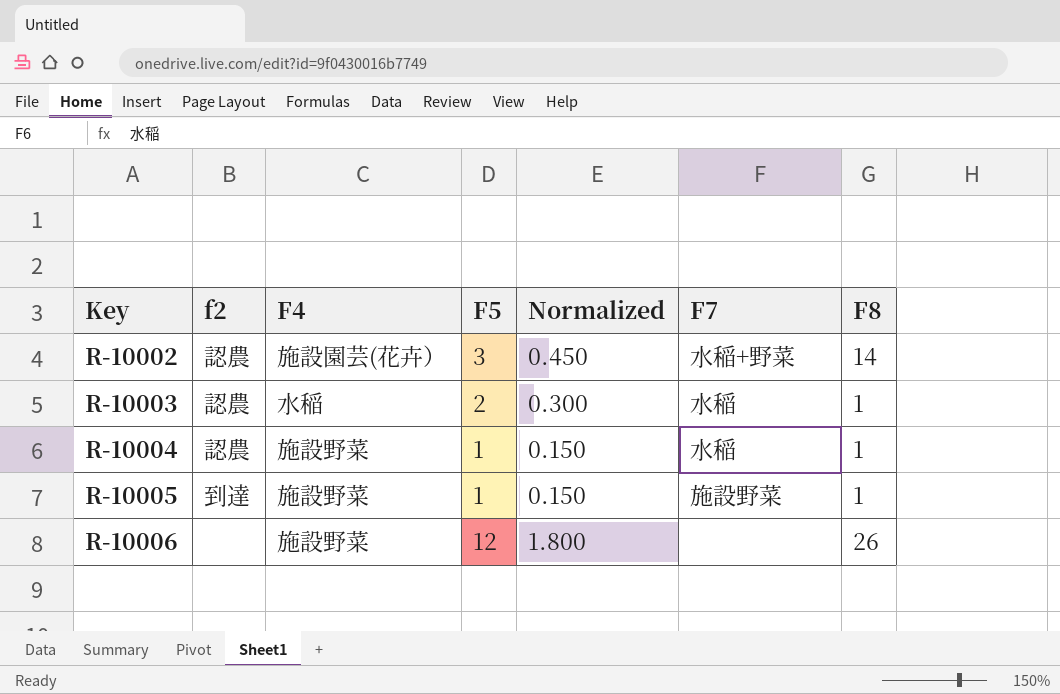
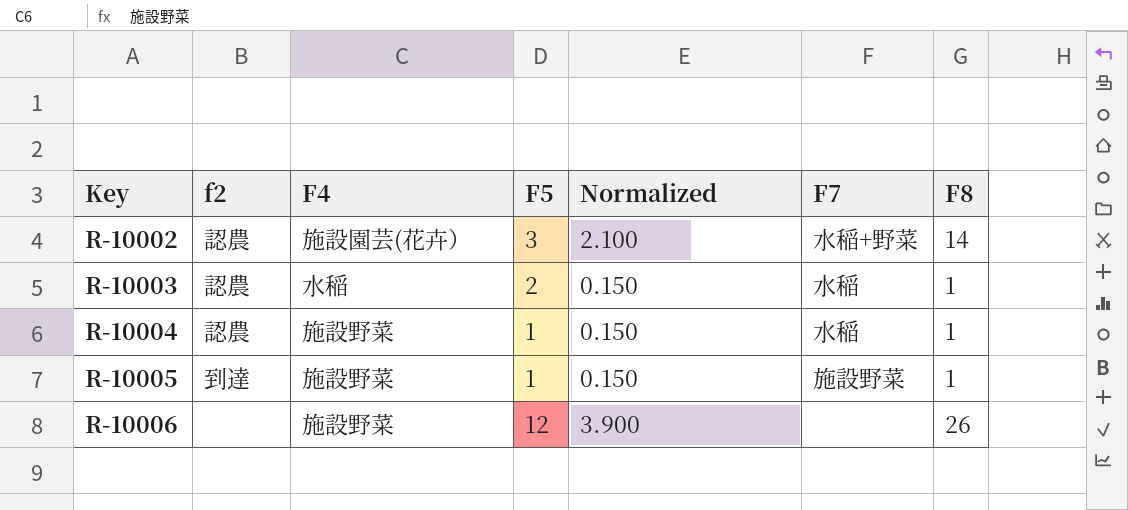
column Normalized | formula: [F5] * 0.15 -> [F8] * 0.15

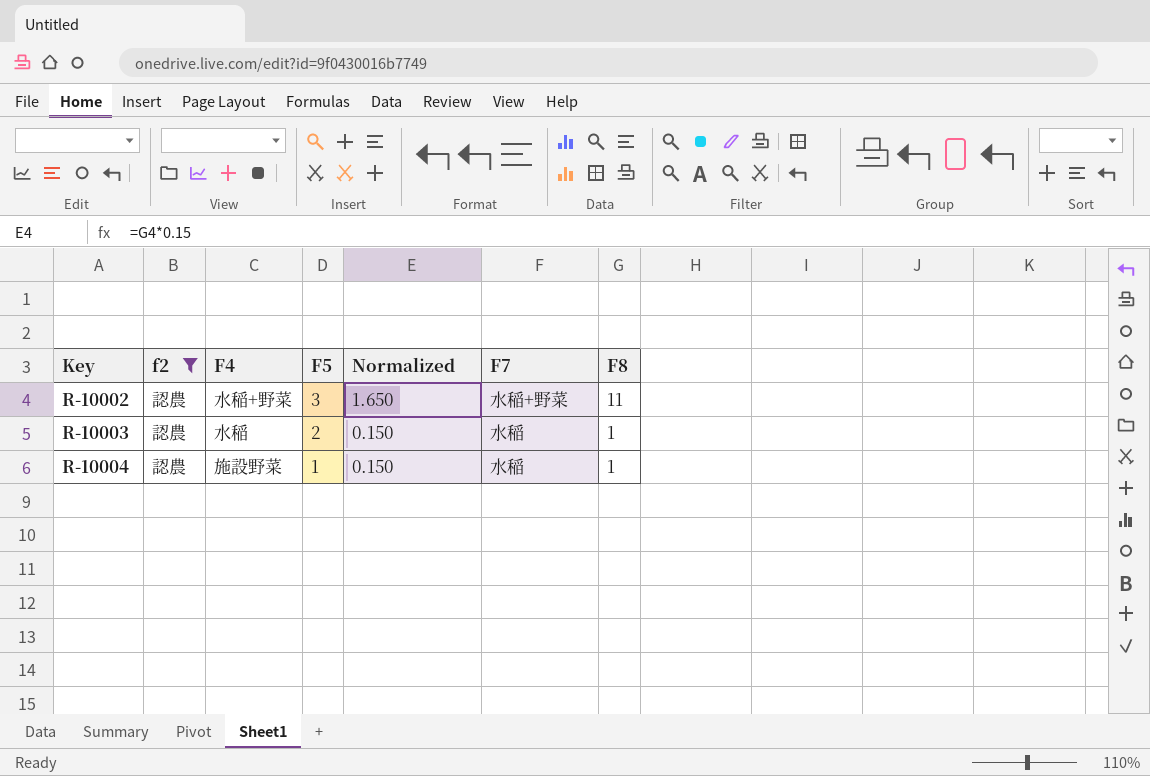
filter: none -> f2 = 認農
R-10002 | F4: 施設園芸(花卉） -> 水稲+野菜
R-10002 | Normalized: 2.100 -> 1.650
R-10002 | F8: 14 -> 11

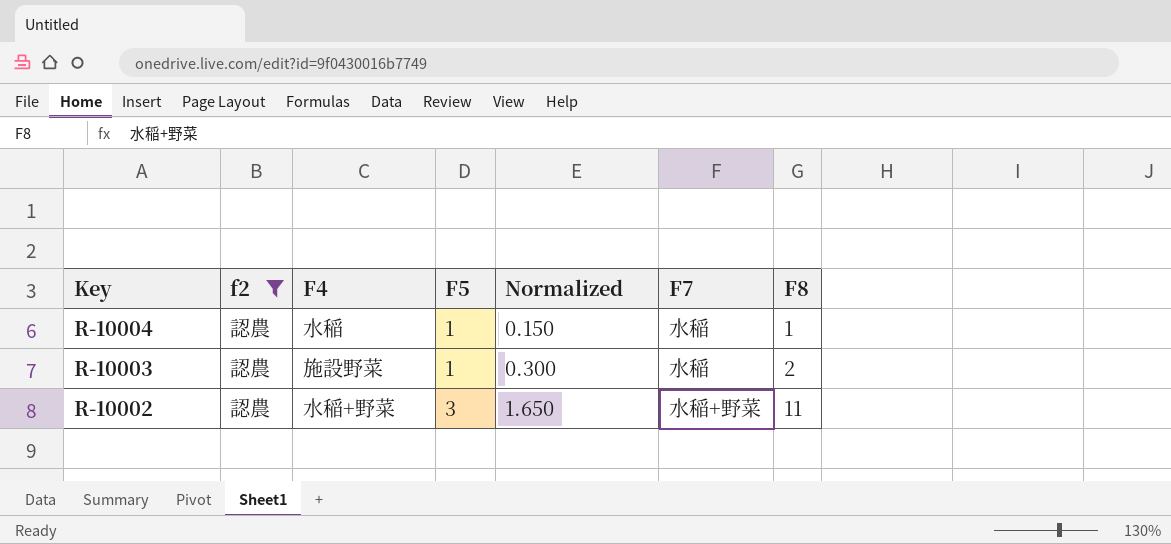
row order: Key ascending -> Key descending
R-10004 | F4: 施設野菜 -> 水稲
R-10003 | F4: 水稲 -> 施設野菜
R-10003 | F5: 2 -> 1
R-10003 | Normalized: 0.150 -> 0.300
R-10003 | F8: 1 -> 2

